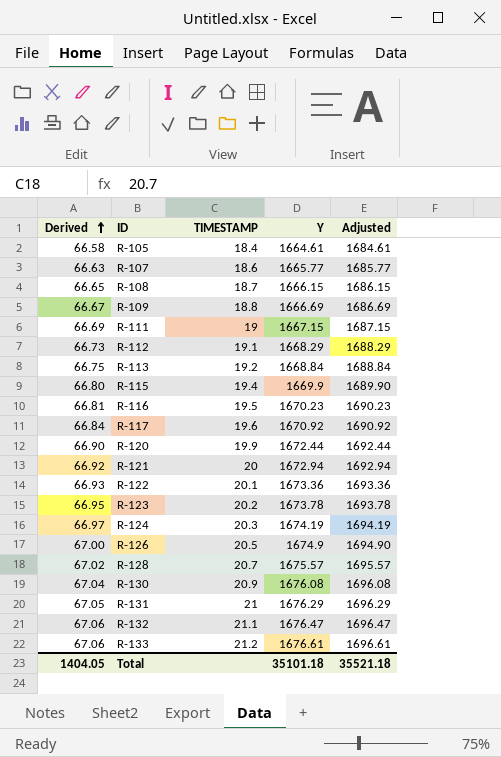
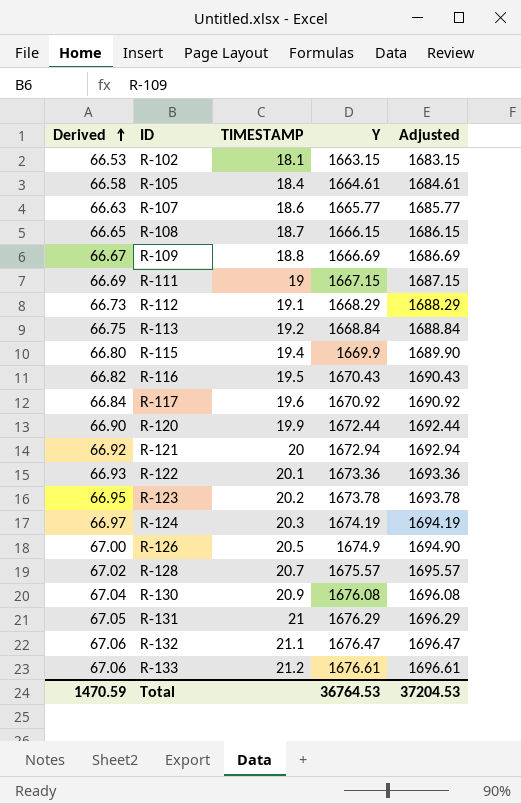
row R-102: none -> 66.53 | 18.1 | 1663.15 | 1683.15
R-116 | Derived: 66.81 -> 66.82
R-116 | Y: 1670.23 -> 1670.43
R-116 | Adjusted: 1690.23 -> 1690.43
Total | Derived: 1404.05 -> 1470.59
Total | Y: 35101.18 -> 36764.53
Total | Adjusted: 35521.18 -> 37204.53

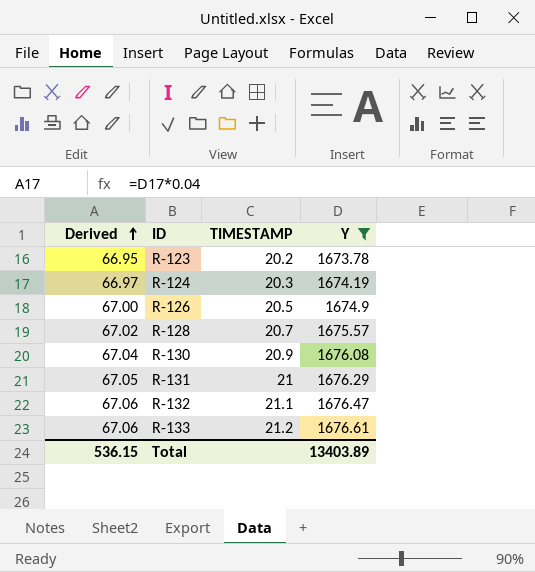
filter: none -> Y >= 1673.78
column Adjusted | formula: [Y] + 20 -> none
Total | Derived: 1470.59 -> 536.15
Total | Y: 36764.53 -> 13403.89

